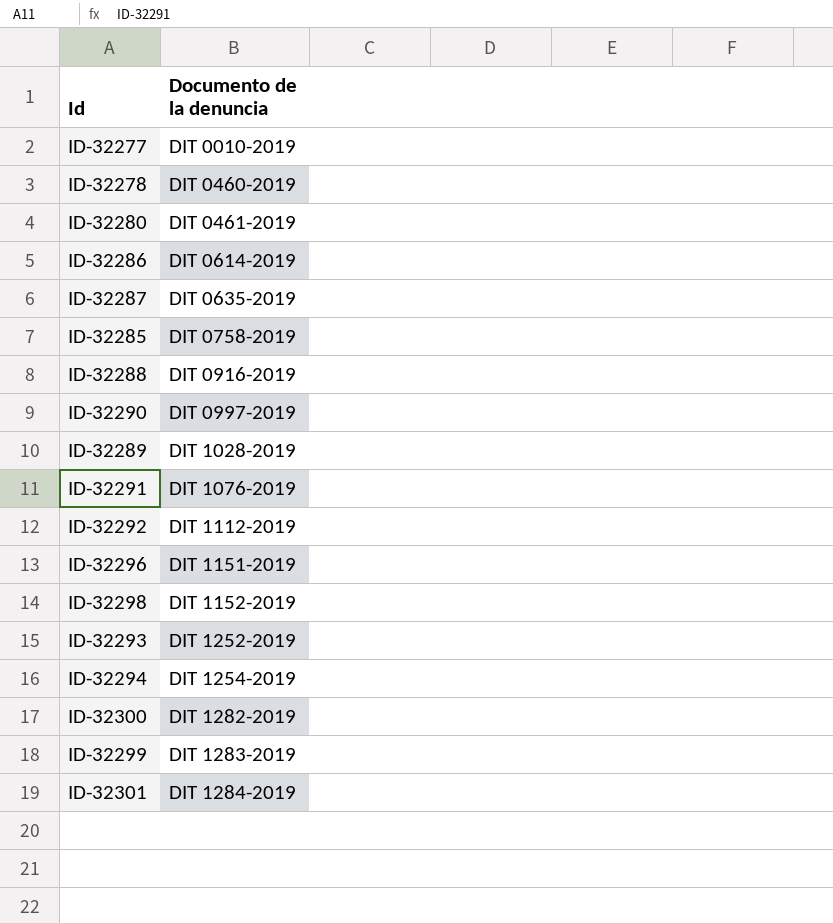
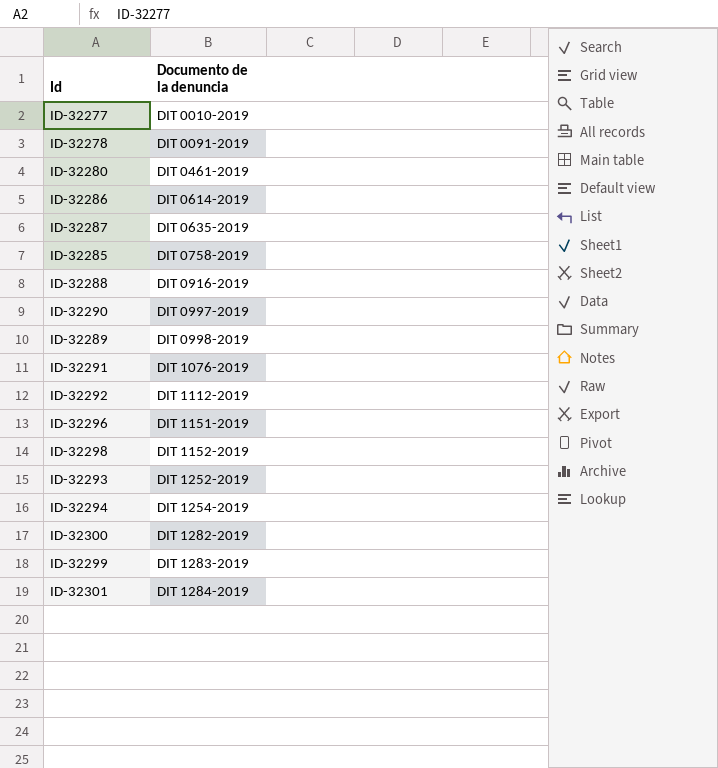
ID-32278 | Documento de la denuncia: DIT 0460-2019 -> DIT 0091-2019
ID-32289 | Documento de la denuncia: DIT 1028-2019 -> DIT 0998-2019

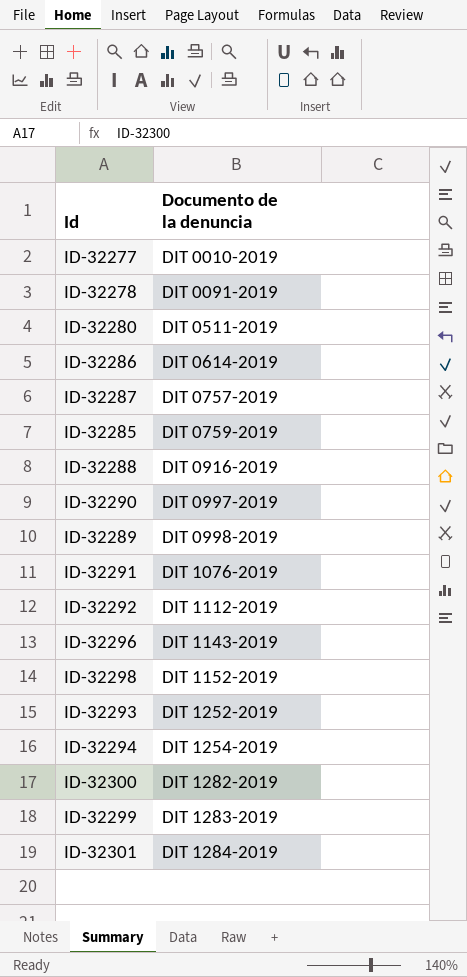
ID-32280 | Documento de la denuncia: DIT 0461-2019 -> DIT 0511-2019
ID-32287 | Documento de la denuncia: DIT 0635-2019 -> DIT 0757-2019
ID-32285 | Documento de la denuncia: DIT 0758-2019 -> DIT 0759-2019
ID-32296 | Documento de la denuncia: DIT 1151-2019 -> DIT 1143-2019

